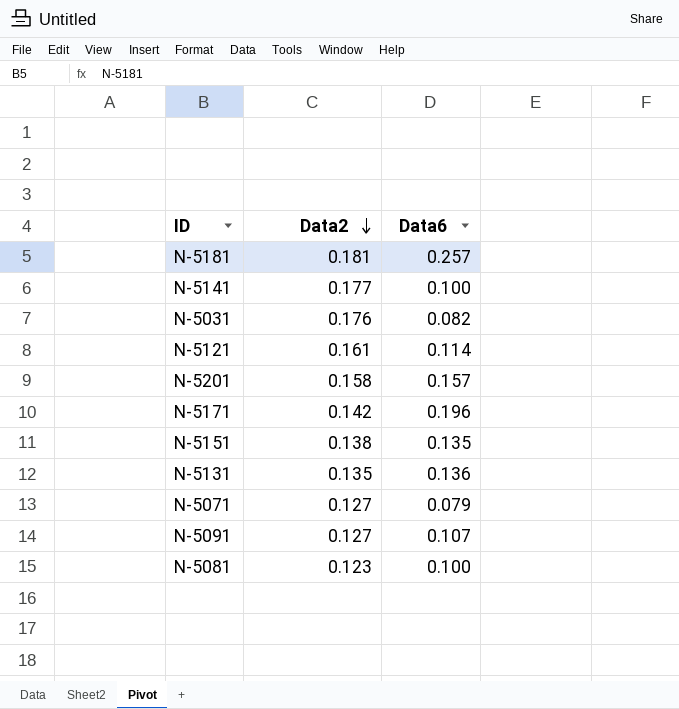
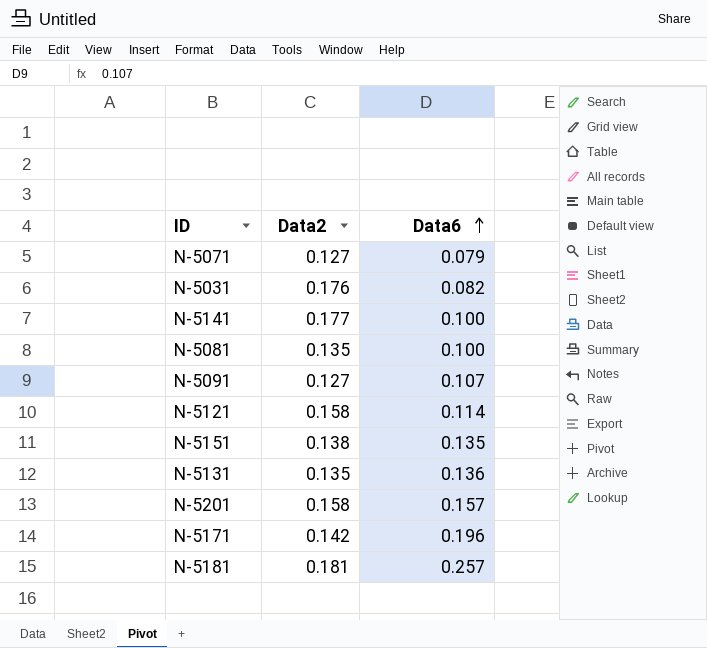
row order: Data2 descending -> Data6 ascending
N-5081 | Data2: 0.123 -> 0.135
N-5121 | Data2: 0.161 -> 0.158

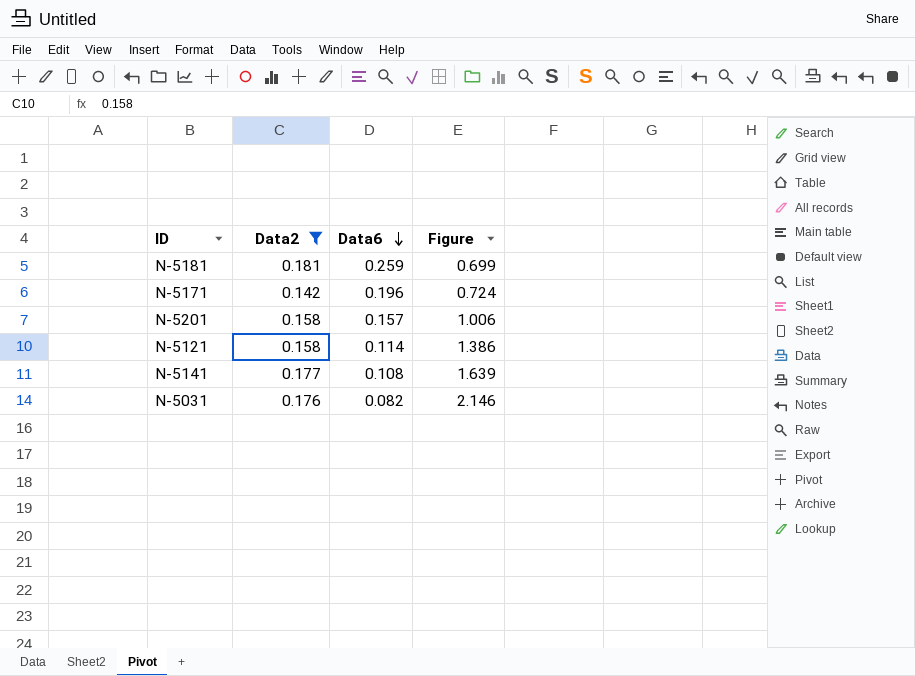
filter: none -> Data2 >= 0.142
row order: Data6 ascending -> Data6 descending
column Figure | formula: none -> [Data2] / [Data6]
N-5181 | Data6: 0.257 -> 0.259
N-5141 | Data6: 0.100 -> 0.108

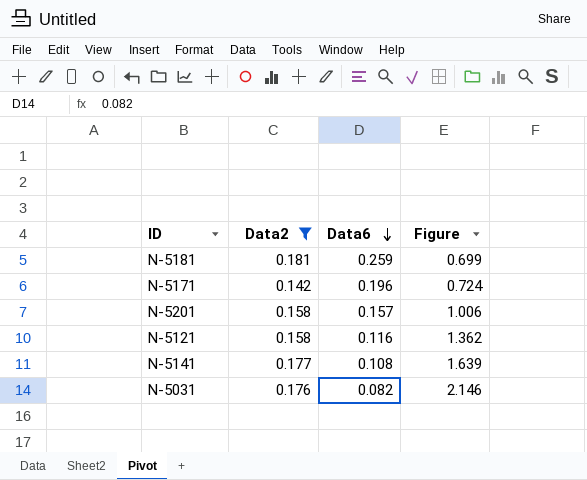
N-5121 | Data6: 0.114 -> 0.116
N-5121 | Figure: 1.386 -> 1.362

